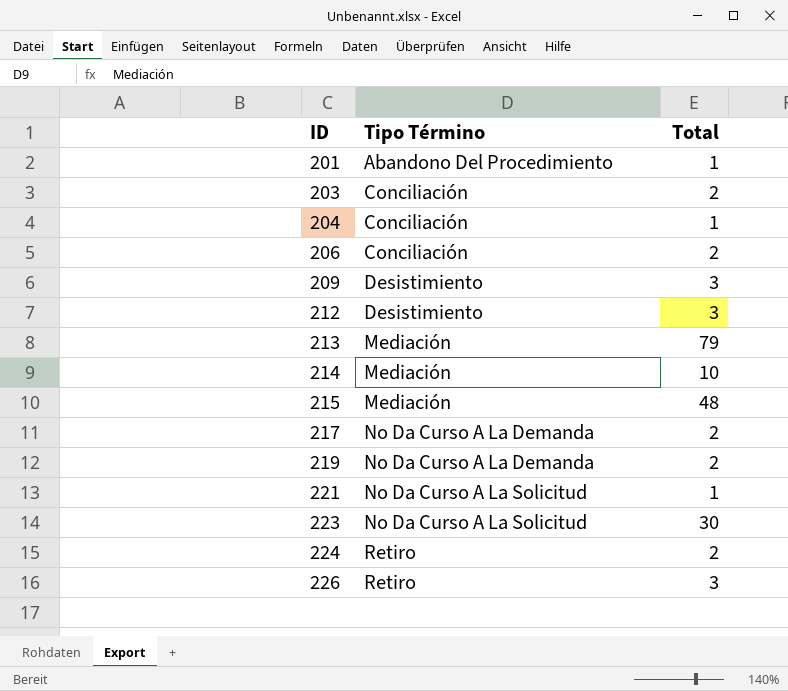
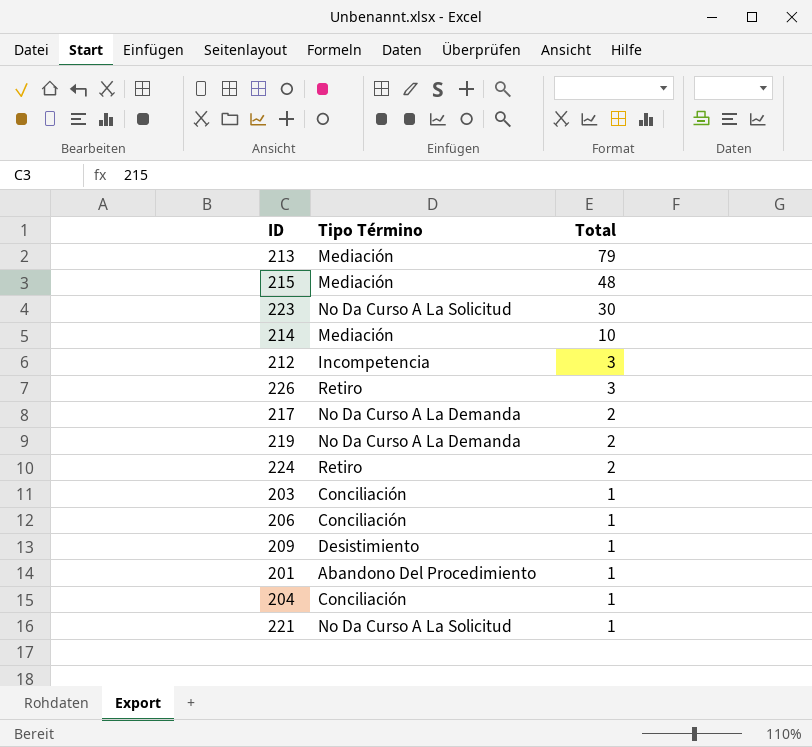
row order: ID ascending -> Total descending
212 | Tipo Término: Desistimiento -> Incompetencia
203 | Total: 2 -> 1
206 | Total: 2 -> 1
209 | Total: 3 -> 1

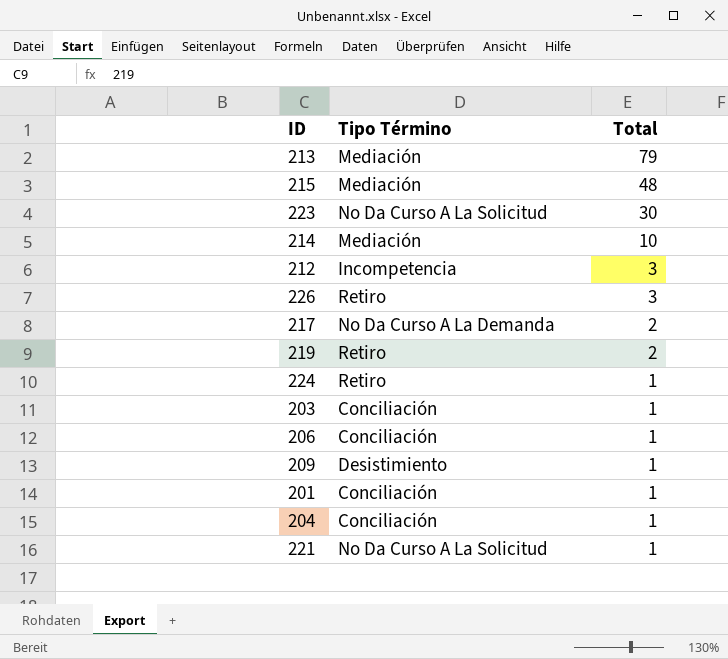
219 | Tipo Término: No Da Curso A La Demanda -> Retiro
224 | Total: 2 -> 1
201 | Tipo Término: Abandono Del Procedimiento -> Conciliación

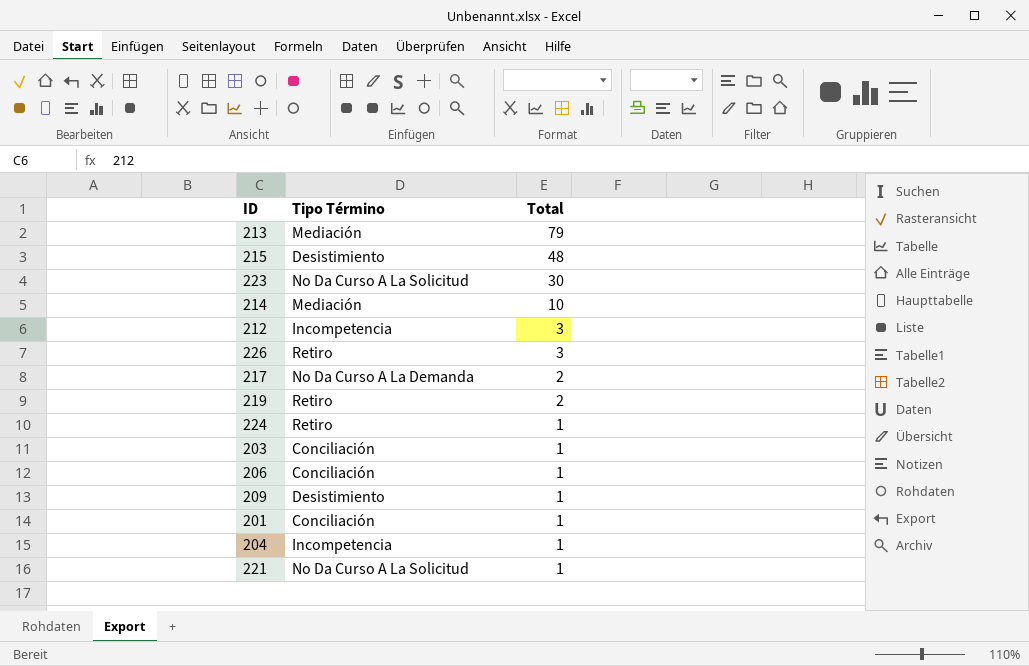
215 | Tipo Término: Mediación -> Desistimiento
204 | Tipo Término: Conciliación -> Incompetencia

